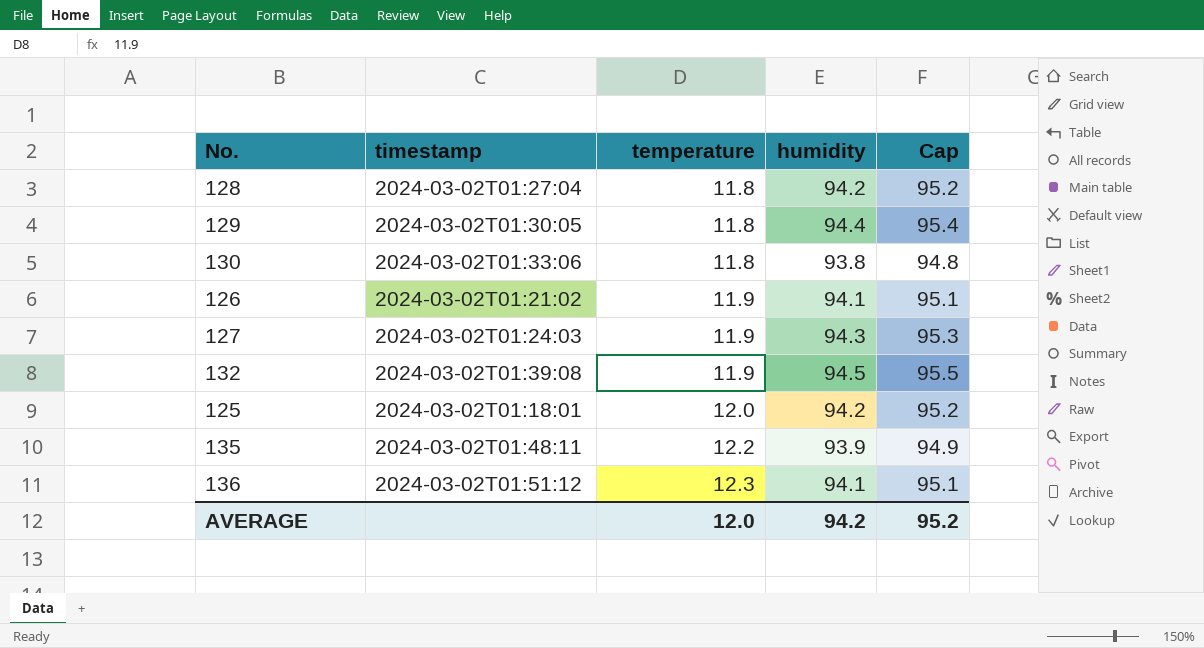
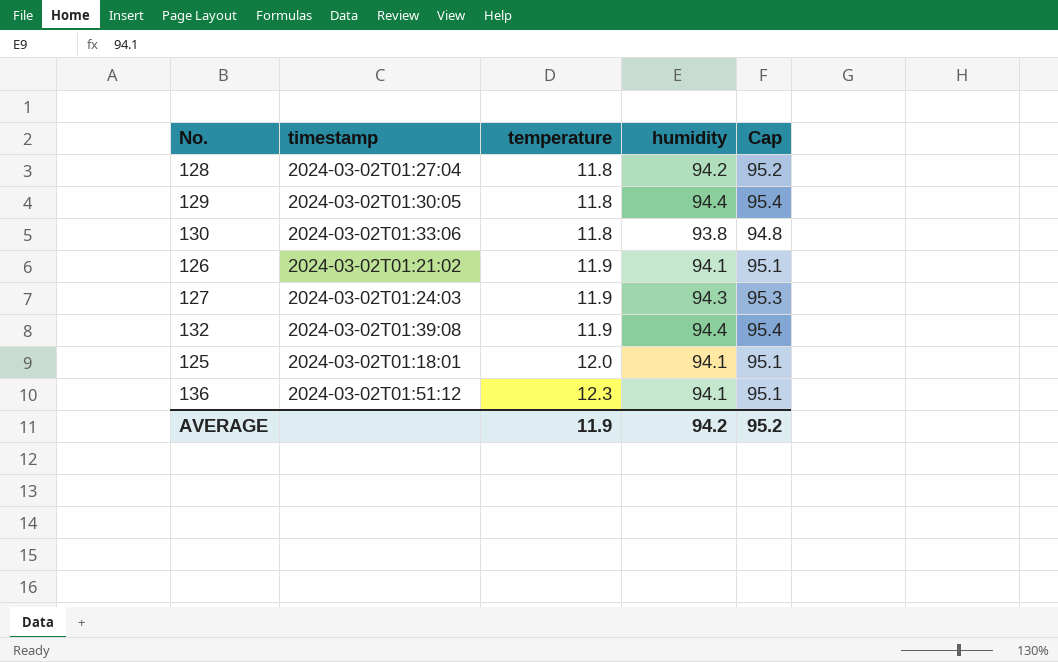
row 135: 2024-03-02T01:48:11 | 12.2 | 93.9 | 94.9 -> none
132 | humidity: 94.5 -> 94.4
132 | Cap: 95.5 -> 95.4
125 | humidity: 94.2 -> 94.1
125 | Cap: 95.2 -> 95.1
AVERAGE | temperature: 12.0 -> 11.9

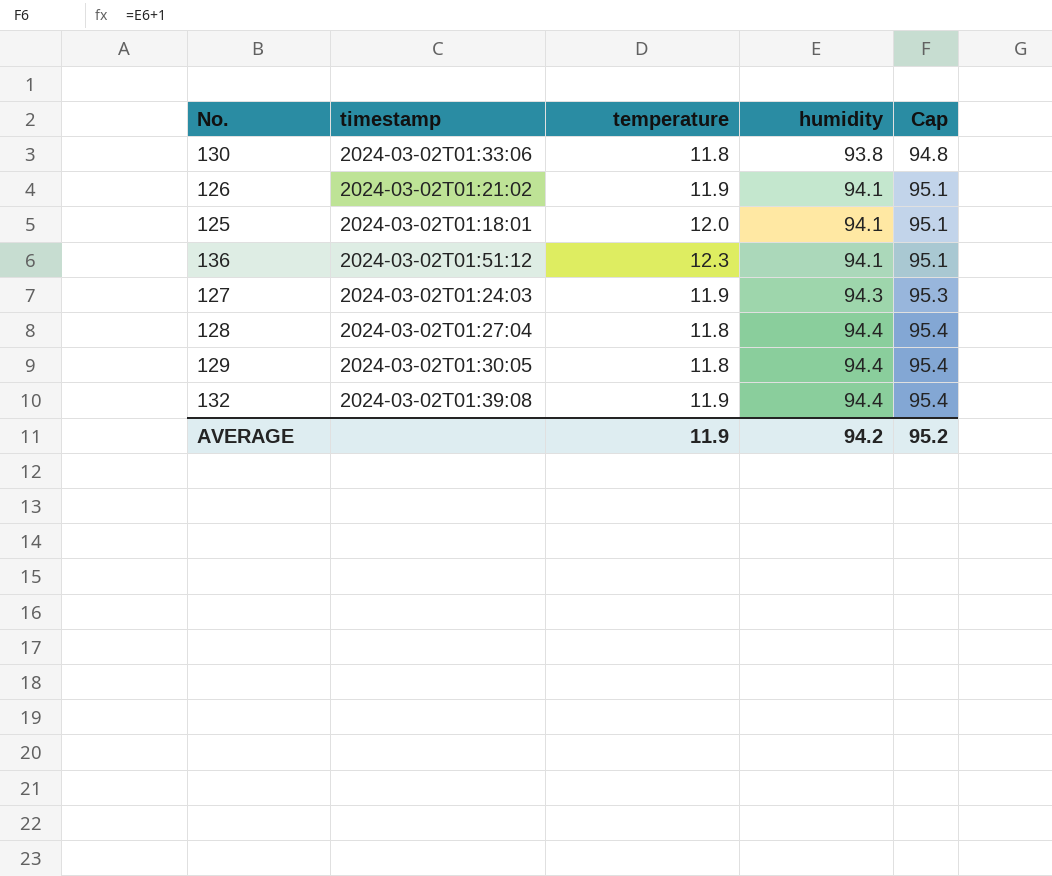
row order: temperature ascending -> humidity ascending
128 | humidity: 94.2 -> 94.4
128 | Cap: 95.2 -> 95.4

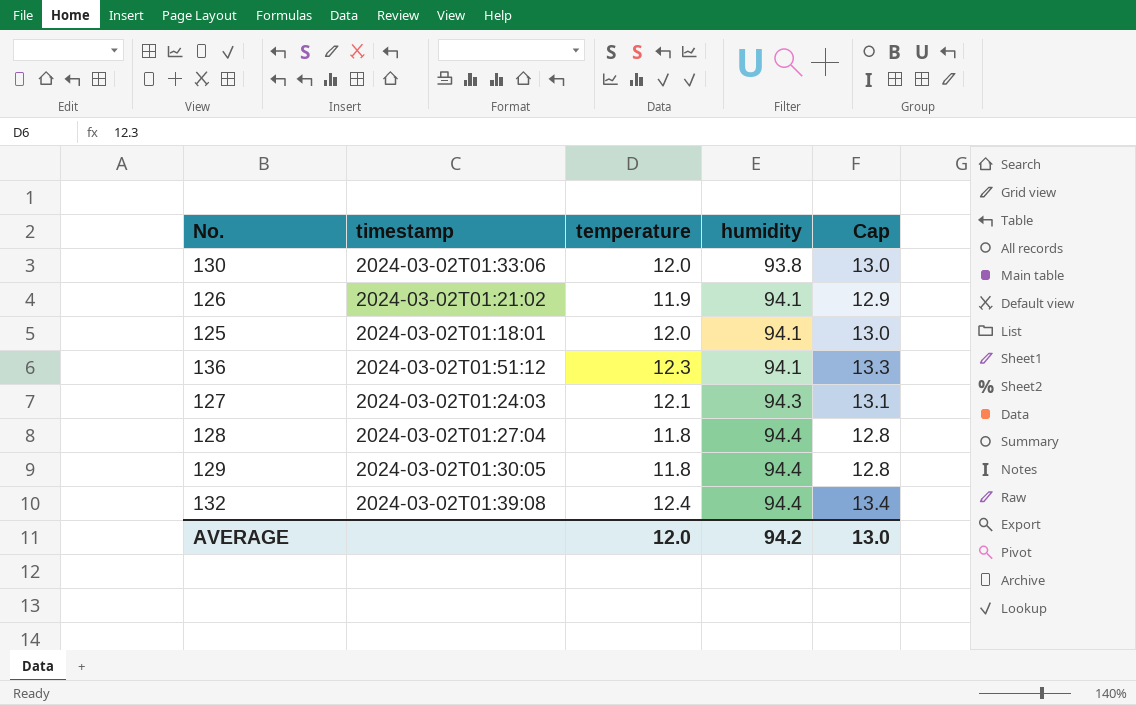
column Cap | formula: [humidity] + 1 -> [temperature] + 1
130 | temperature: 11.8 -> 12.0
127 | temperature: 11.9 -> 12.1
132 | temperature: 11.9 -> 12.4
AVERAGE | temperature: 11.9 -> 12.0
AVERAGE | Cap: 95.2 -> 13.0

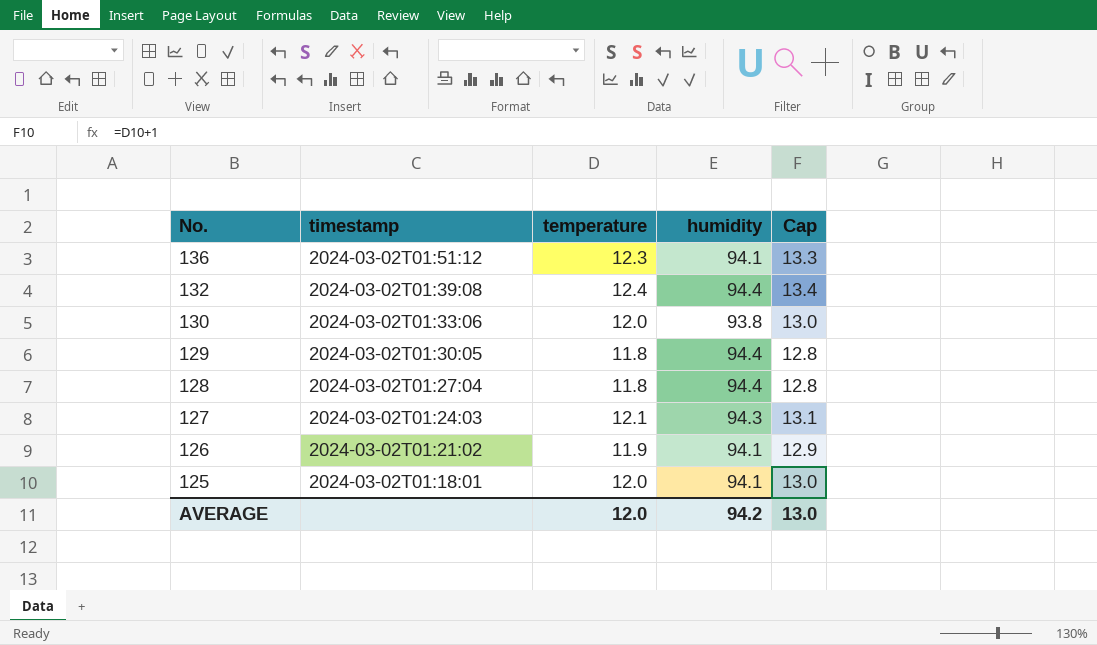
row order: humidity ascending -> No. descending

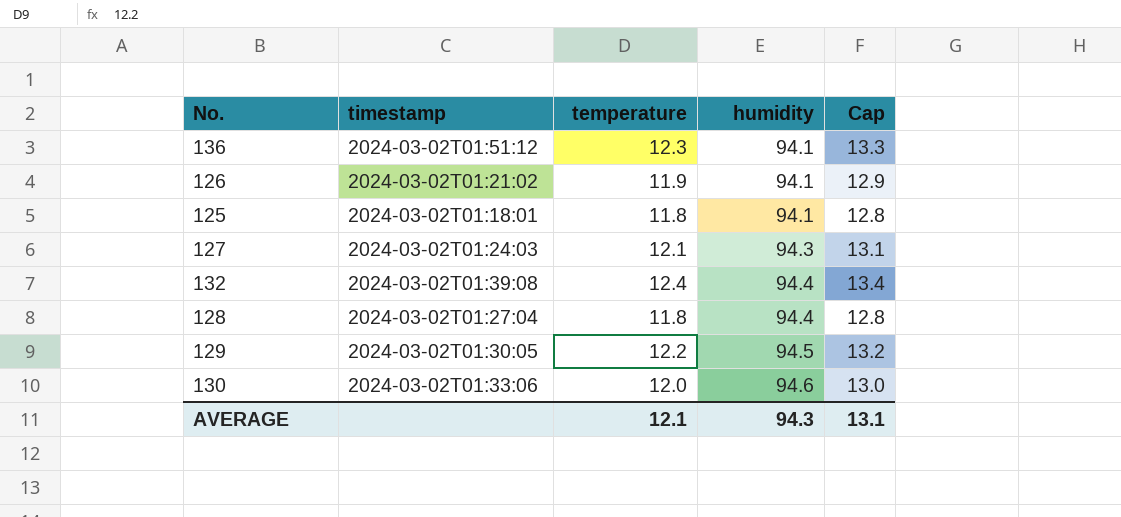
row order: No. descending -> humidity ascending
125 | temperature: 12.0 -> 11.8
125 | Cap: 13.0 -> 12.8
129 | temperature: 11.8 -> 12.2
129 | humidity: 94.4 -> 94.5
129 | Cap: 12.8 -> 13.2
130 | humidity: 93.8 -> 94.6
AVERAGE | temperature: 12.0 -> 12.1
AVERAGE | humidity: 94.2 -> 94.3
AVERAGE | Cap: 13.0 -> 13.1

